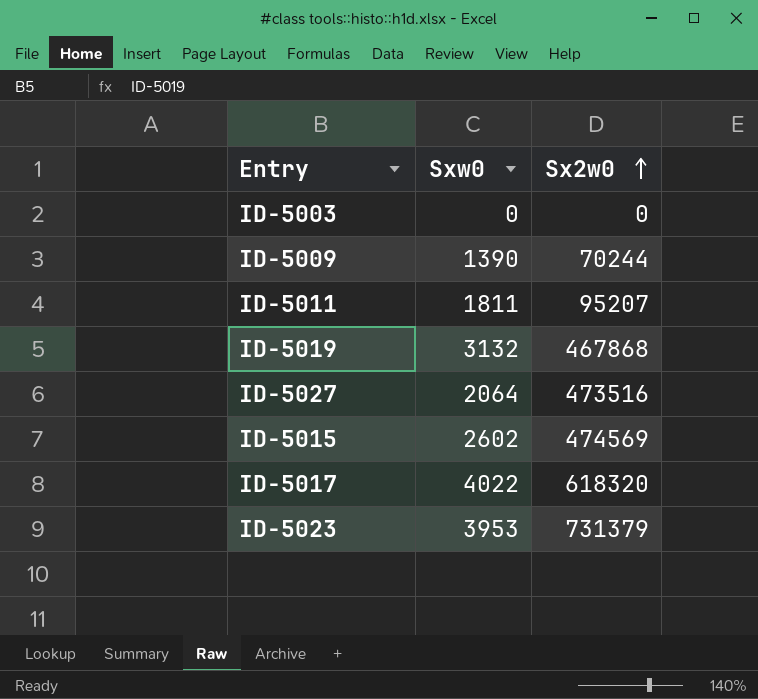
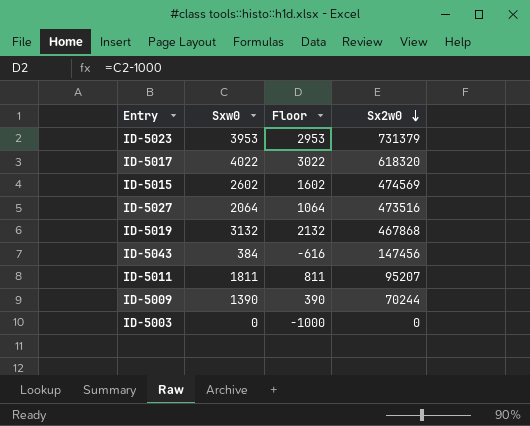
row order: Sx2w0 ascending -> Sx2w0 descending
column Floor | formula: none -> [Sxw0] - 1000
row ID-5043: none -> 384 | -616 | 147456

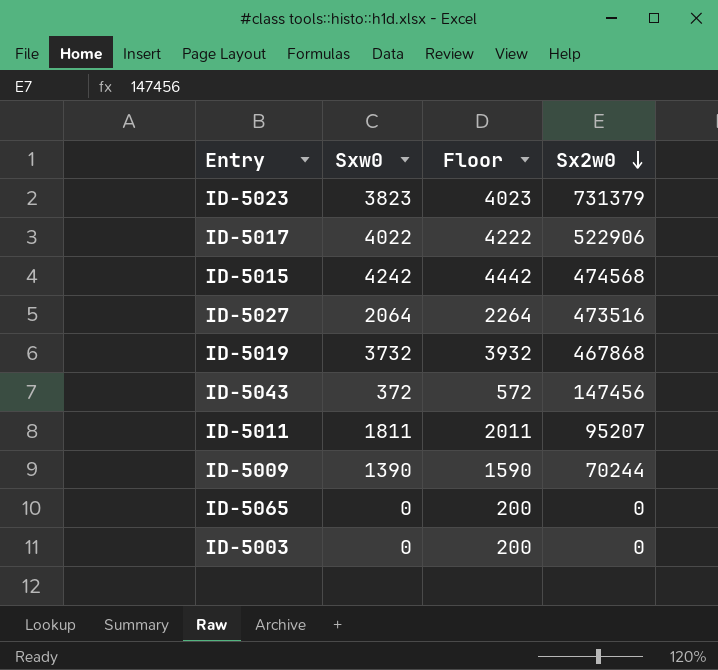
column Floor | formula: [Sxw0] - 1000 -> [Sxw0] + 200
ID-5023 | Sxw0: 3953 -> 3823
ID-5017 | Sx2w0: 618320 -> 522906
ID-5015 | Sxw0: 2602 -> 4242
ID-5015 | Sx2w0: 474569 -> 474568
ID-5019 | Sxw0: 3132 -> 3732
ID-5043 | Sxw0: 384 -> 372
row ID-5065: none -> 0 | 200 | 0

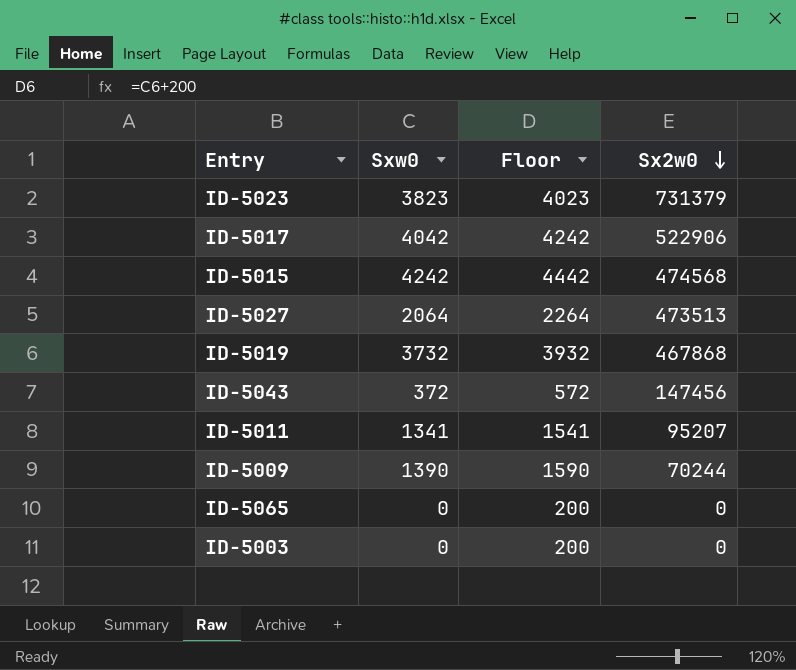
ID-5017 | Sxw0: 4022 -> 4042
ID-5017 | Floor: 4222 -> 4242
ID-5027 | Sx2w0: 473516 -> 473513
ID-5011 | Sxw0: 1811 -> 1341
ID-5011 | Floor: 2011 -> 1541

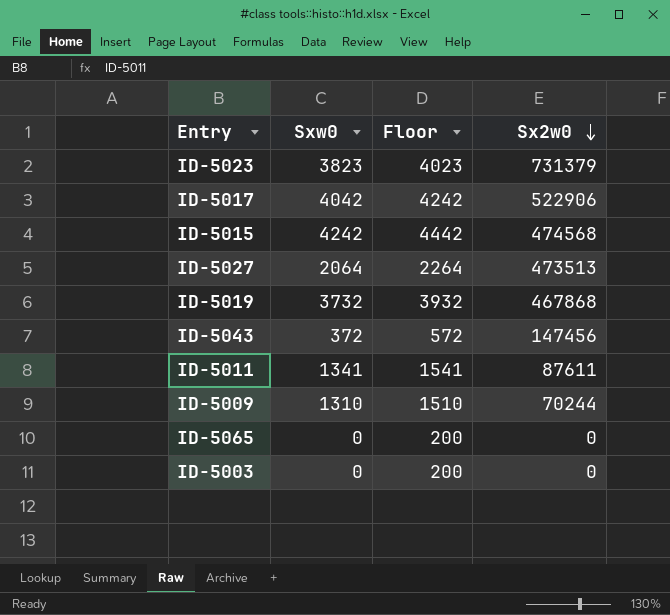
ID-5011 | Sx2w0: 95207 -> 87611
ID-5009 | Sxw0: 1390 -> 1310
ID-5009 | Floor: 1590 -> 1510

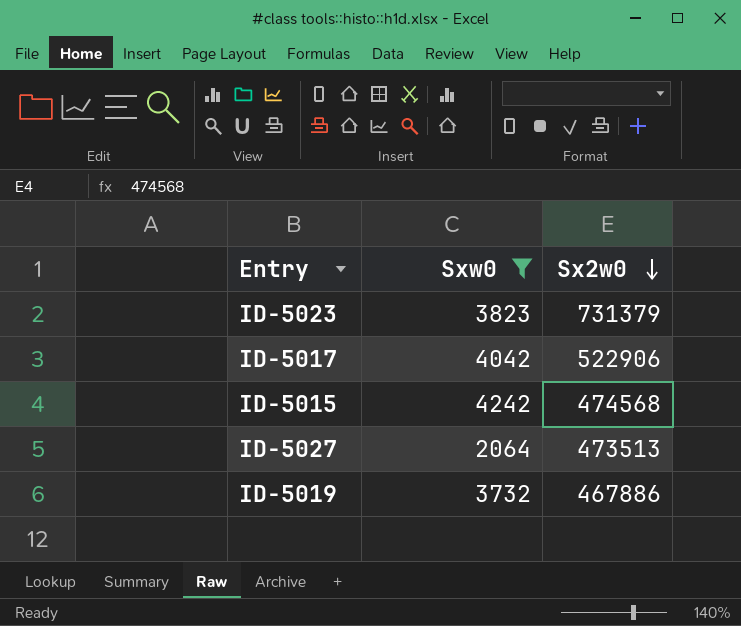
filter: none -> Sxw0 >= 2064
column Floor | formula: [Sxw0] + 200 -> none
ID-5019 | Sx2w0: 467868 -> 467886

